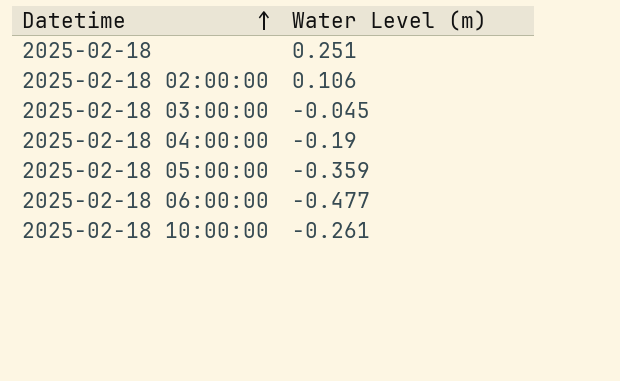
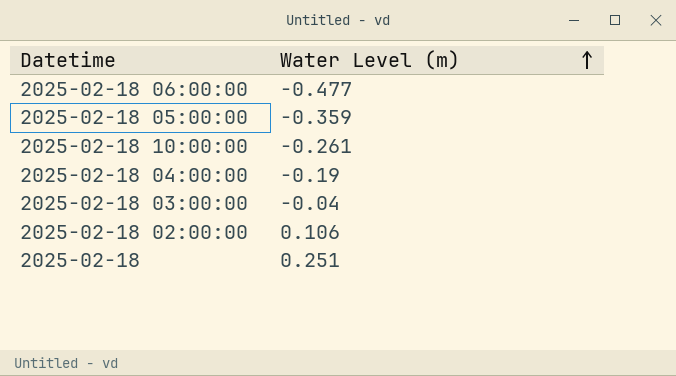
row order: Datetime ascending -> Water Level (m) ascending
2025-02-18 03:00:00 | Water Level (m): -0.045 -> -0.04

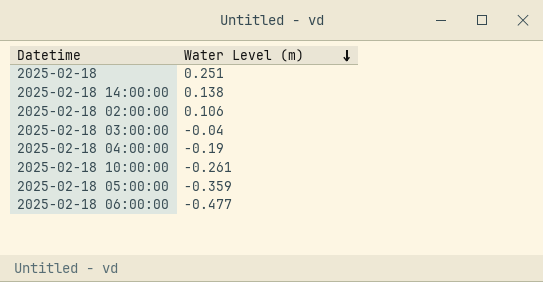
row order: Water Level (m) ascending -> Water Level (m) descending
row 2025-02-18 14:00:00: none -> 0.138

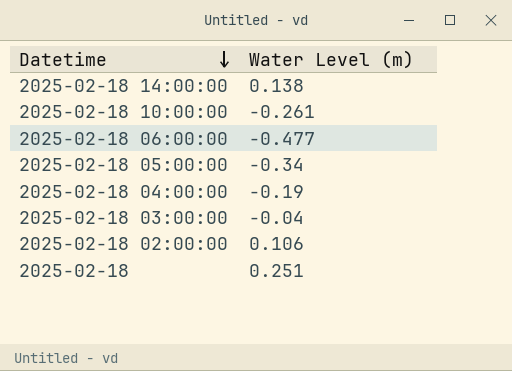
row order: Water Level (m) descending -> Datetime descending
2025-02-18 05:00:00 | Water Level (m): -0.359 -> -0.34

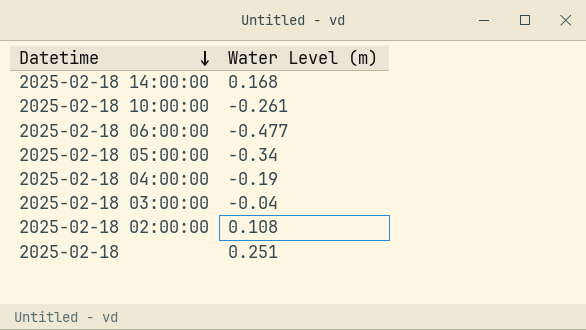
2025-02-18 14:00:00 | Water Level (m): 0.138 -> 0.168
2025-02-18 02:00:00 | Water Level (m): 0.106 -> 0.108

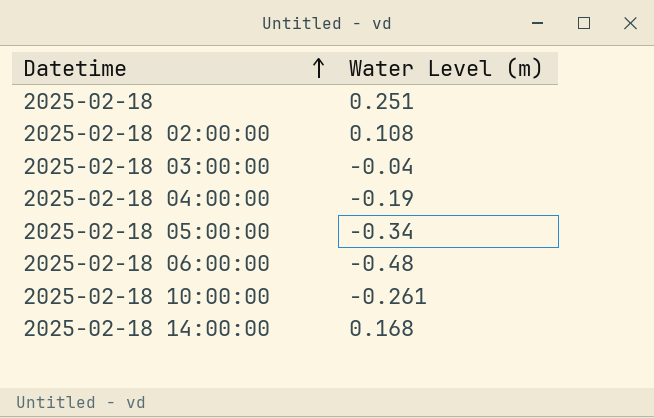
row order: Datetime descending -> Datetime ascending
2025-02-18 06:00:00 | Water Level (m): -0.477 -> -0.48

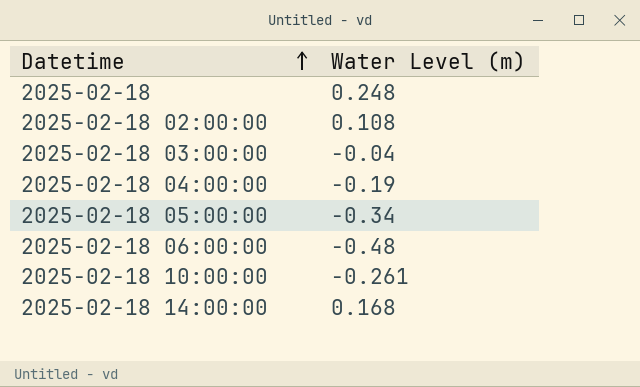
2025-02-18 | Water Level (m): 0.251 -> 0.248

